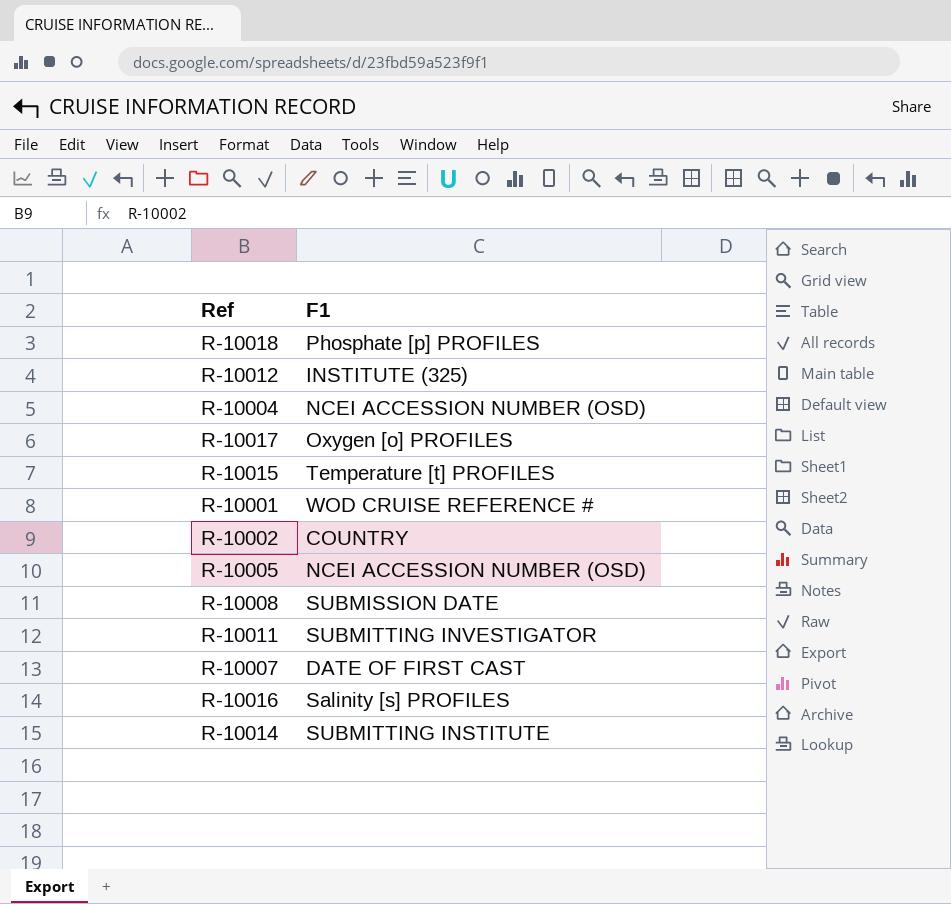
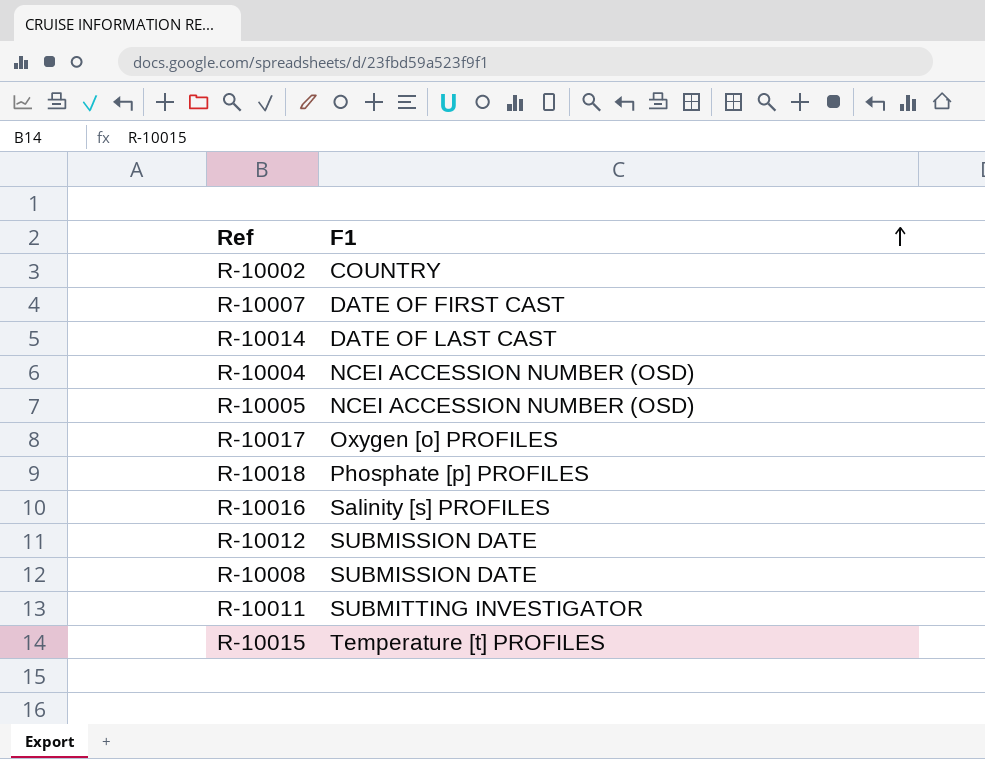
row order: none -> F1 ascending
row R-10001: WOD CRUISE REFERENCE # -> none
R-10014 | F1: SUBMITTING INSTITUTE -> DATE OF LAST CAST
R-10012 | F1: INSTITUTE (325) -> SUBMISSION DATE

